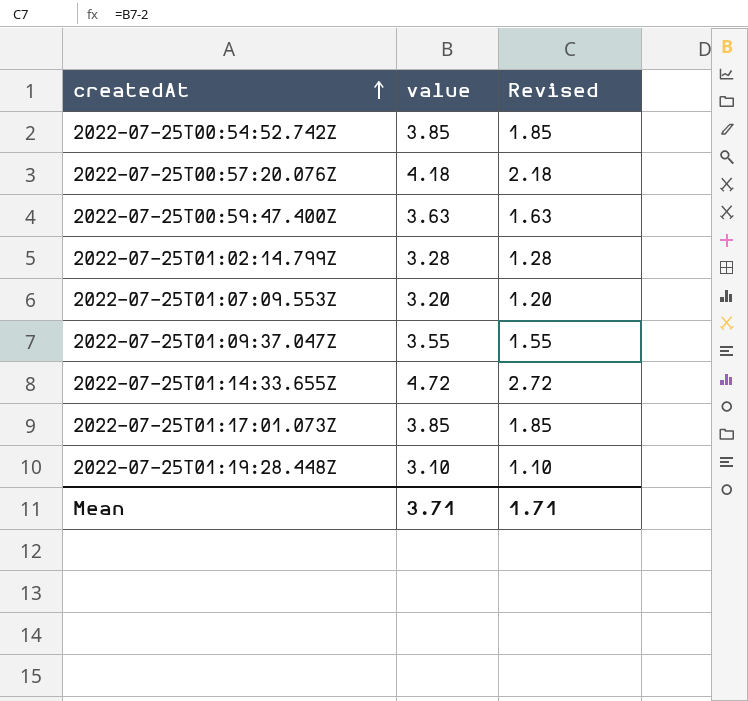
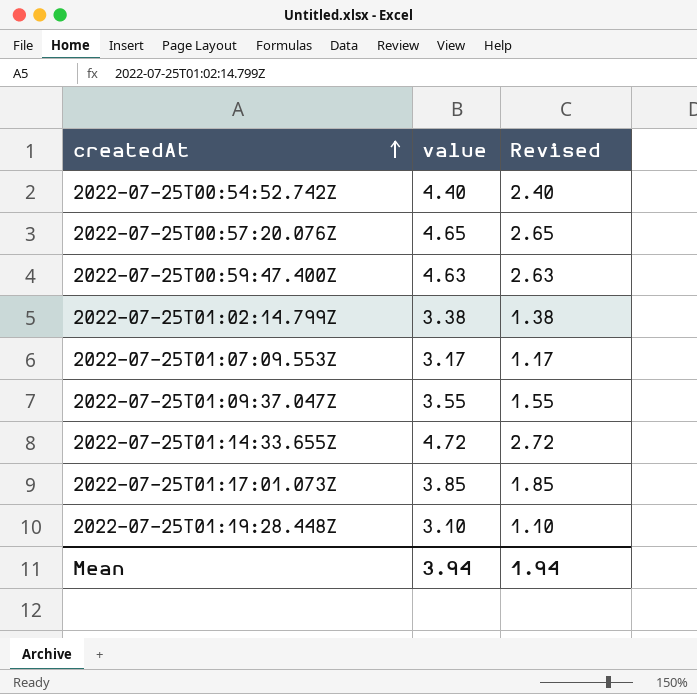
2022-07-25T00:54:52.742Z | value: 3.85 -> 4.40
2022-07-25T00:54:52.742Z | Revised: 1.85 -> 2.40
2022-07-25T00:57:20.076Z | value: 4.18 -> 4.65
2022-07-25T00:57:20.076Z | Revised: 2.18 -> 2.65
2022-07-25T00:59:47.400Z | value: 3.63 -> 4.63
2022-07-25T00:59:47.400Z | Revised: 1.63 -> 2.63
2022-07-25T01:02:14.799Z | value: 3.28 -> 3.38
2022-07-25T01:02:14.799Z | Revised: 1.28 -> 1.38
2022-07-25T01:07:09.553Z | value: 3.20 -> 3.17
2022-07-25T01:07:09.553Z | Revised: 1.20 -> 1.17
Mean | value: 3.71 -> 3.94
Mean | Revised: 1.71 -> 1.94

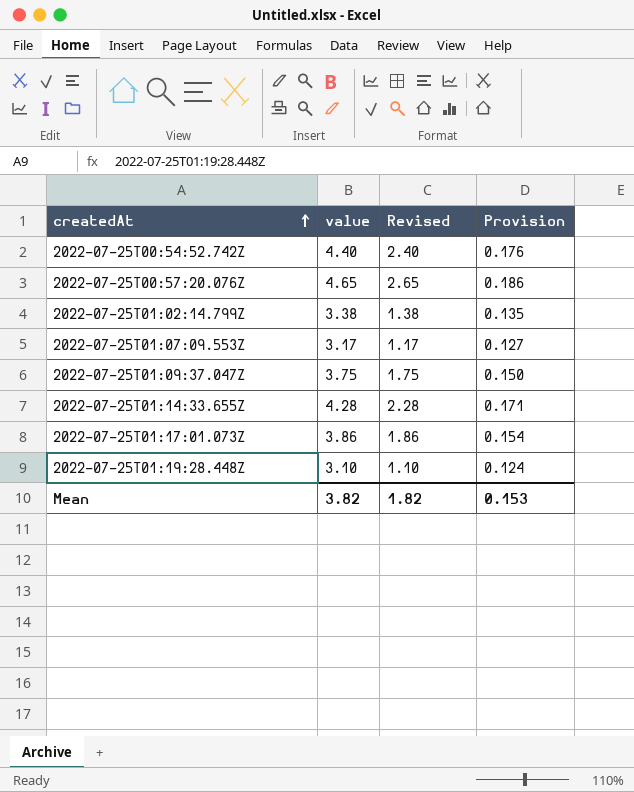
column Provision | formula: none -> [value] * 0.04
row 2022-07-25T00:59:47.400Z: 4.63 | 2.63 -> none
2022-07-25T01:09:37.047Z | value: 3.55 -> 3.75
2022-07-25T01:09:37.047Z | Revised: 1.55 -> 1.75
2022-07-25T01:14:33.655Z | value: 4.72 -> 4.28
2022-07-25T01:14:33.655Z | Revised: 2.72 -> 2.28
2022-07-25T01:17:01.073Z | value: 3.85 -> 3.86
2022-07-25T01:17:01.073Z | Revised: 1.85 -> 1.86
Mean | value: 3.94 -> 3.82
Mean | Revised: 1.94 -> 1.82

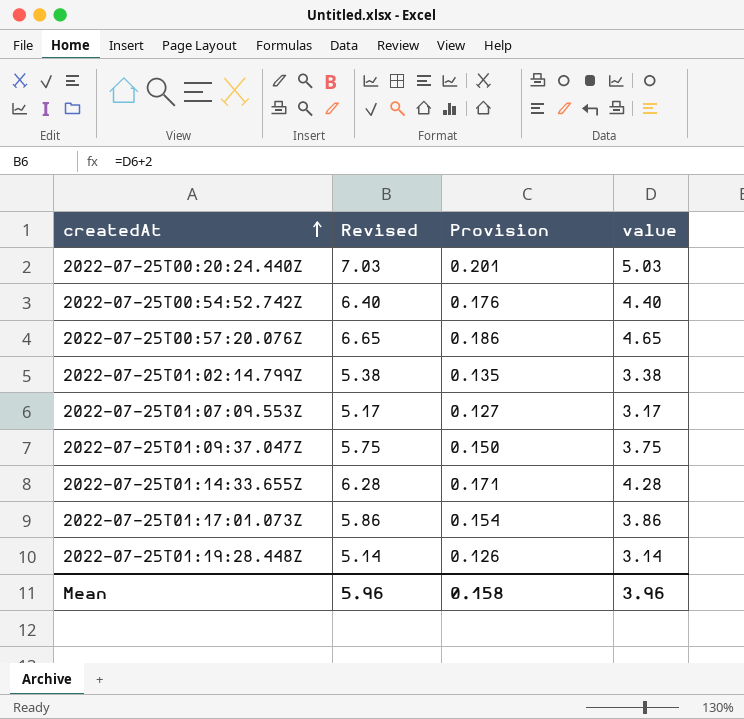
column Revised | formula: [value] - 2 -> [value] + 2
column value | position: 2 -> 4
row 2022-07-25T00:20:24.440Z: none -> 7.03 | 0.201 | 5.03
2022-07-25T01:19:28.448Z | Provision: 0.124 -> 0.126
2022-07-25T01:19:28.448Z | value: 3.10 -> 3.14
Mean | Revised: 1.82 -> 5.96
Mean | Provision: 0.153 -> 0.158
Mean | value: 3.82 -> 3.96

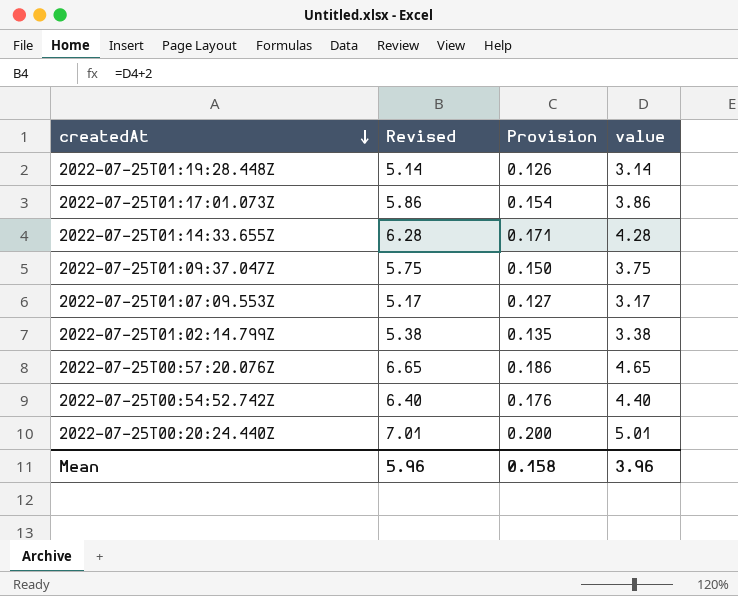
row order: createdAt ascending -> createdAt descending
2022-07-25T00:20:24.440Z | Revised: 7.03 -> 7.01
2022-07-25T00:20:24.440Z | Provision: 0.201 -> 0.200
2022-07-25T00:20:24.440Z | value: 5.03 -> 5.01

